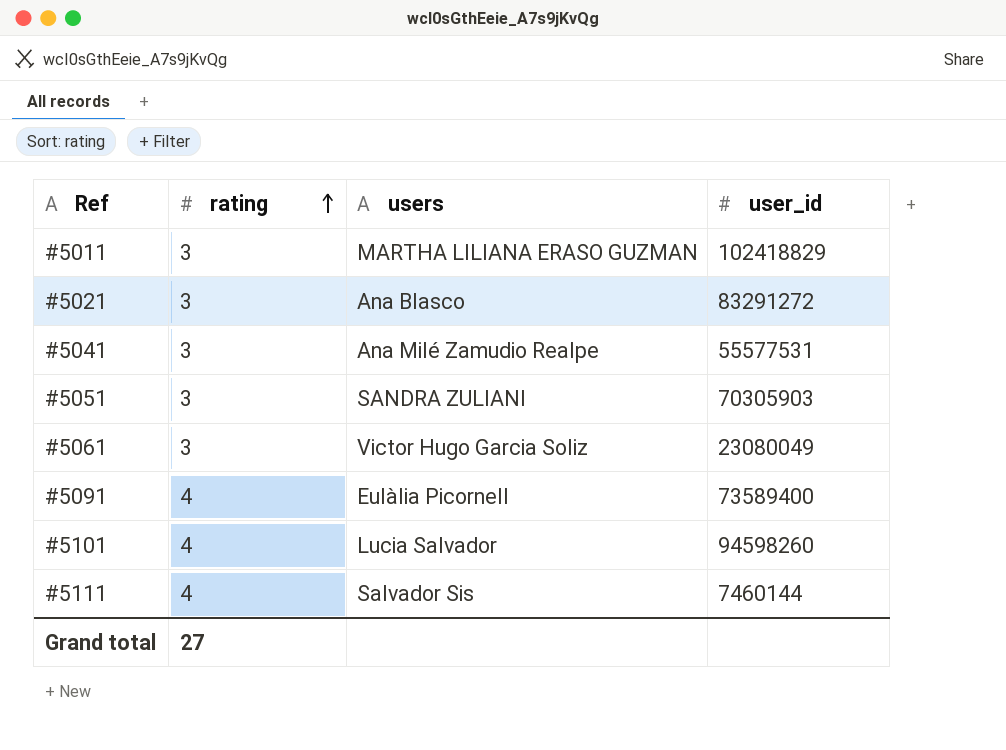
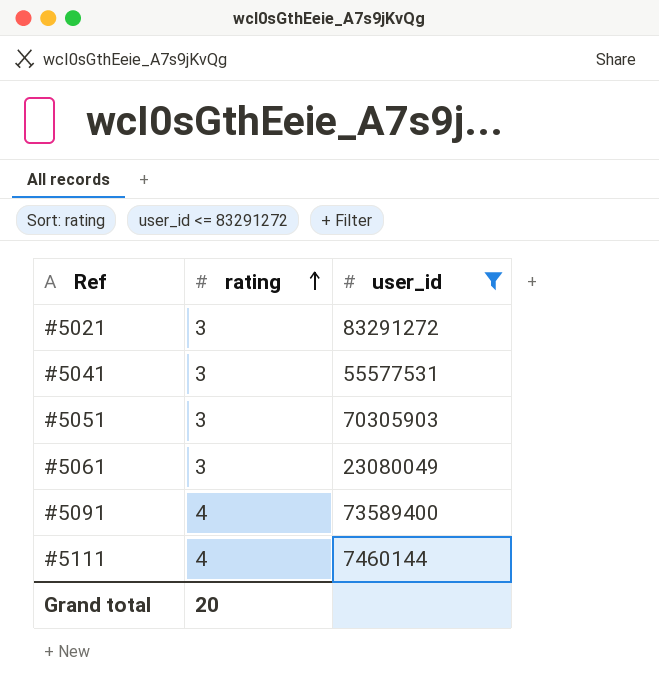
filter: none -> user_id <= 83291272
column users | position: 3 -> none
Grand total | rating: 27 -> 20

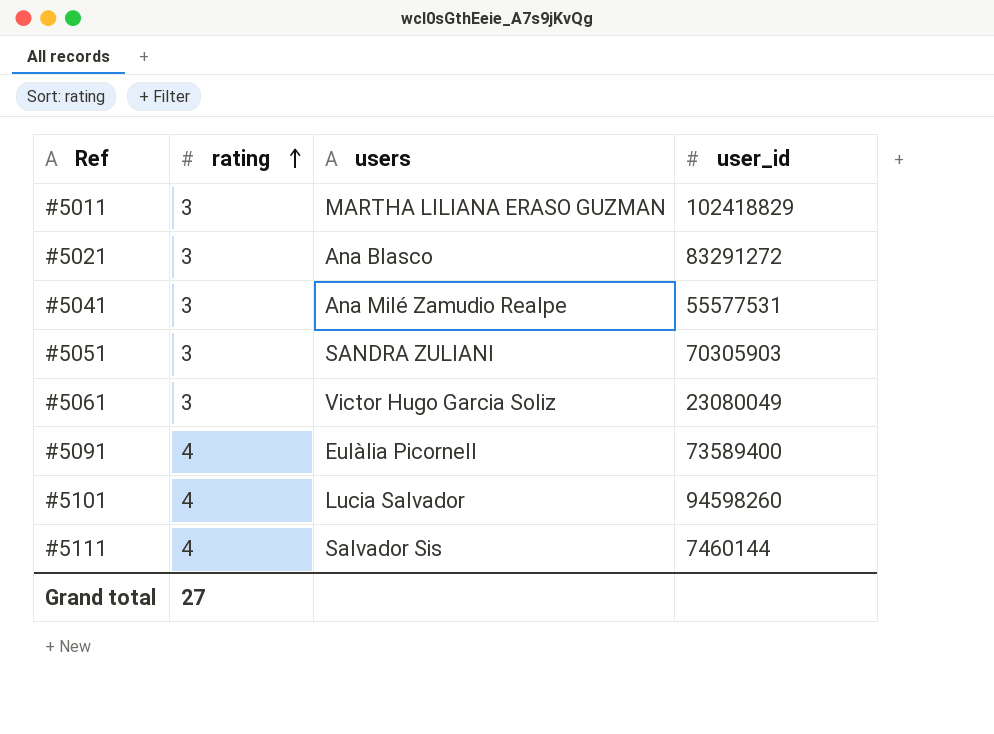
filter: user_id <= 83291272 -> none
column users | position: none -> 3
Grand total | rating: 20 -> 27

